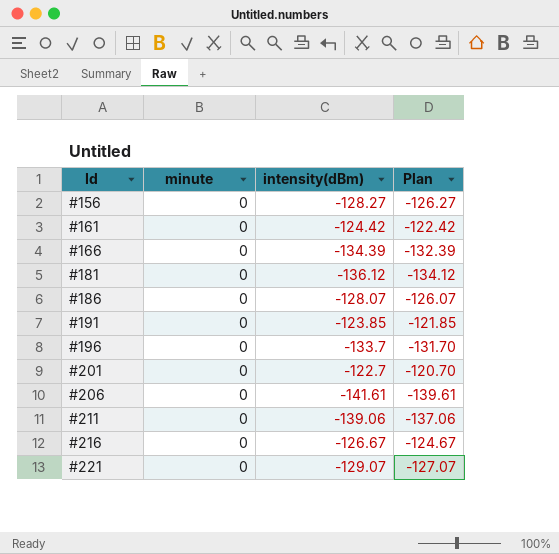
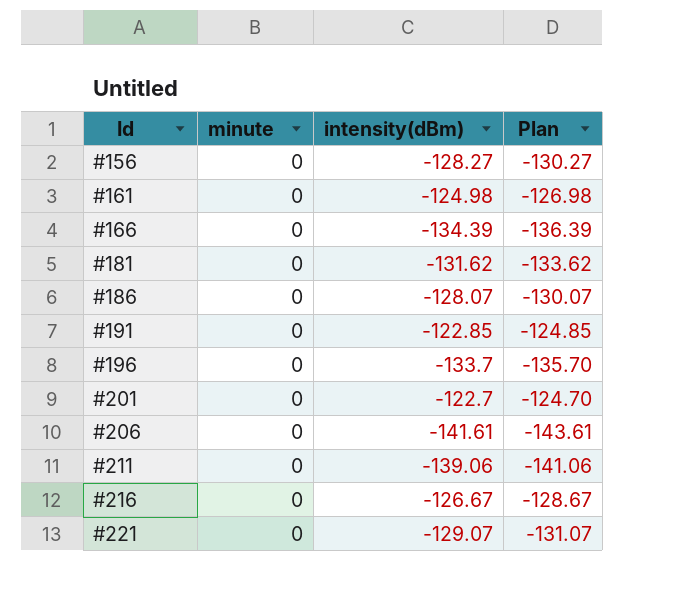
column Plan | formula: [intensity(dBm)] + 2 -> [intensity(dBm)] - 2
#161 | intensity(dBm): -124.42 -> -124.98
#181 | intensity(dBm): -136.12 -> -131.62
#191 | intensity(dBm): -123.85 -> -122.85

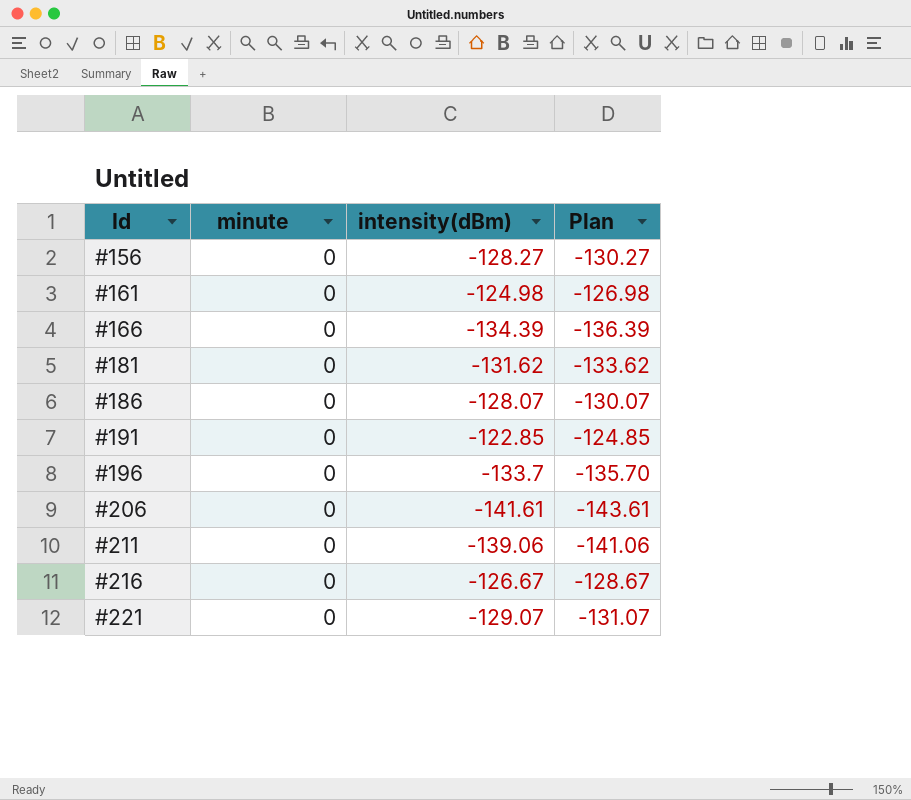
row #201: 0 | -122.7 | -124.70 -> none

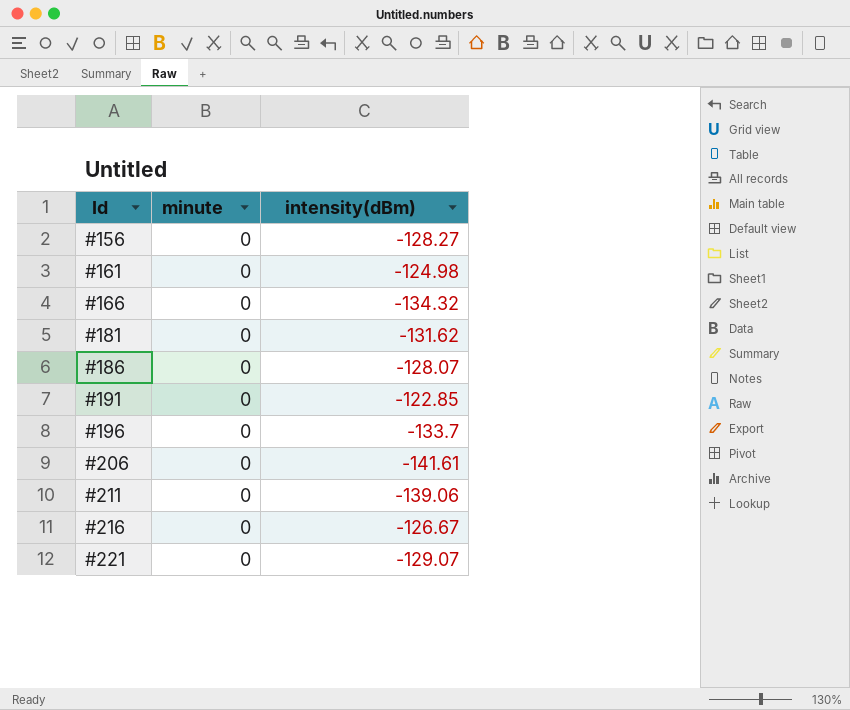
column Plan | formula: [intensity(dBm)] - 2 -> none
#166 | intensity(dBm): -134.39 -> -134.32

